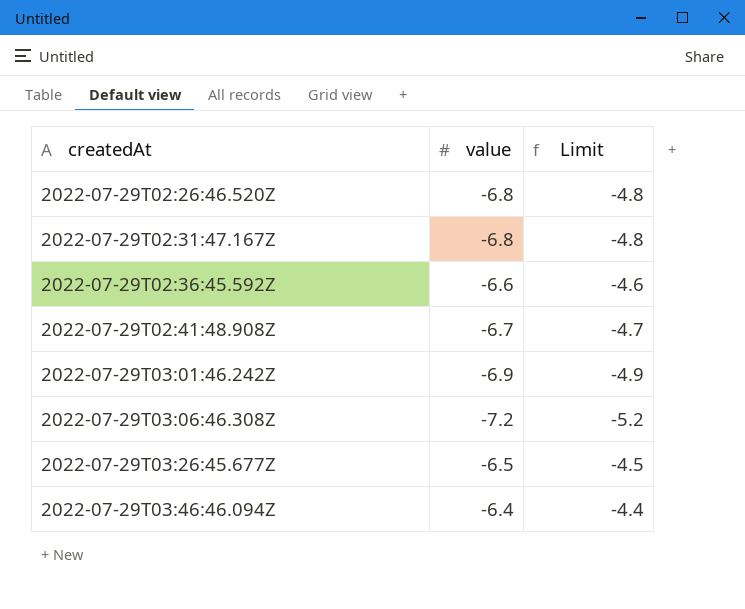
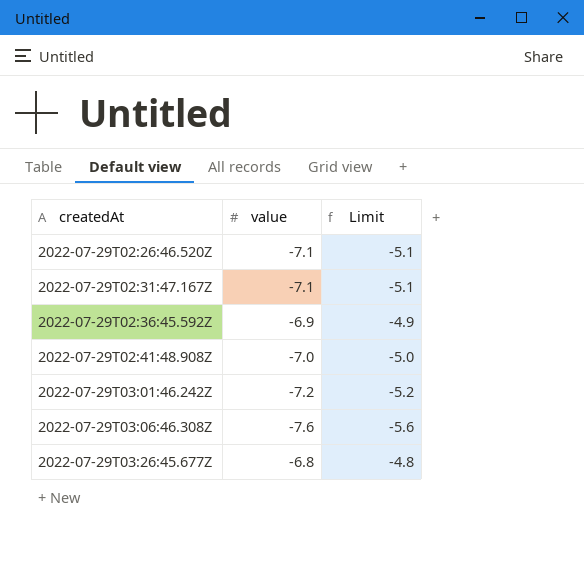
row 2022-07-29T03:46:46.094Z: -6.4 | -4.4 -> none
2022-07-29T02:26:46.520Z | value: -6.8 -> -7.1
2022-07-29T02:26:46.520Z | Limit: -4.8 -> -5.1
2022-07-29T02:31:47.167Z | value: -6.8 -> -7.1
2022-07-29T02:31:47.167Z | Limit: -4.8 -> -5.1
2022-07-29T02:36:45.592Z | value: -6.6 -> -6.9
2022-07-29T02:36:45.592Z | Limit: -4.6 -> -4.9
2022-07-29T02:41:48.908Z | value: -6.7 -> -7.0
2022-07-29T02:41:48.908Z | Limit: -4.7 -> -5.0
2022-07-29T03:01:46.242Z | value: -6.9 -> -7.2
2022-07-29T03:01:46.242Z | Limit: -4.9 -> -5.2
2022-07-29T03:06:46.308Z | value: -7.2 -> -7.6
2022-07-29T03:06:46.308Z | Limit: -5.2 -> -5.6
2022-07-29T03:26:45.677Z | value: -6.5 -> -6.8
2022-07-29T03:26:45.677Z | Limit: -4.5 -> -4.8

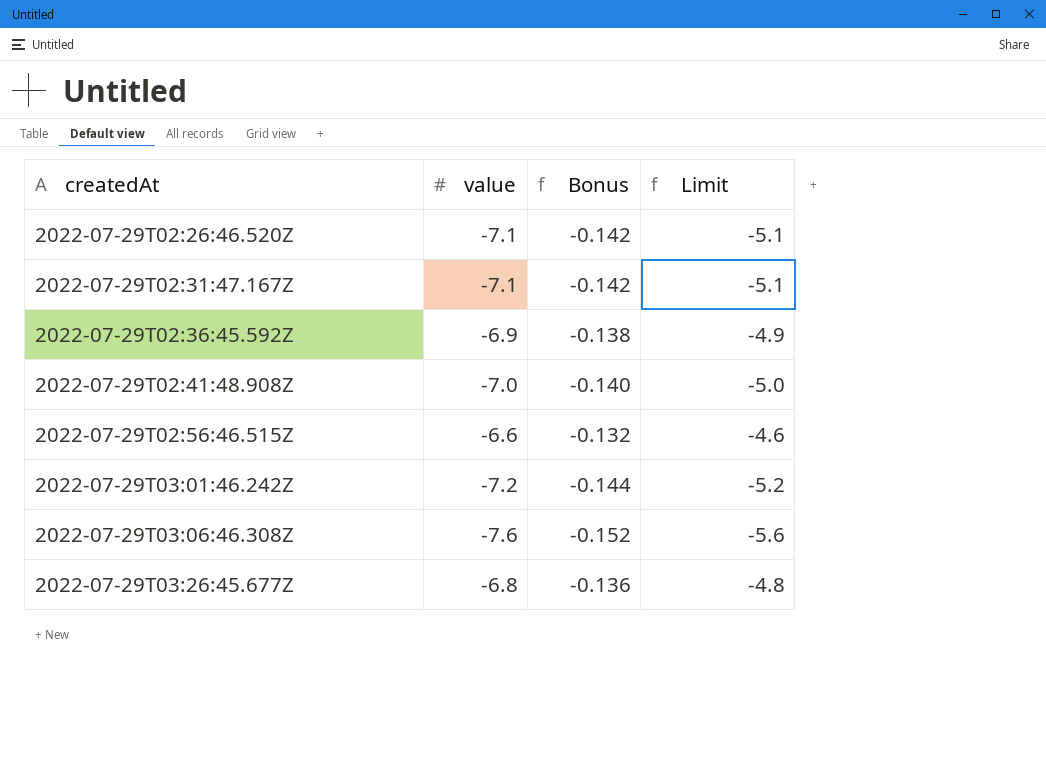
column Bonus | formula: none -> [value] * 0.02
row 2022-07-29T02:56:46.515Z: none -> -6.6 | -0.132 | -4.6

